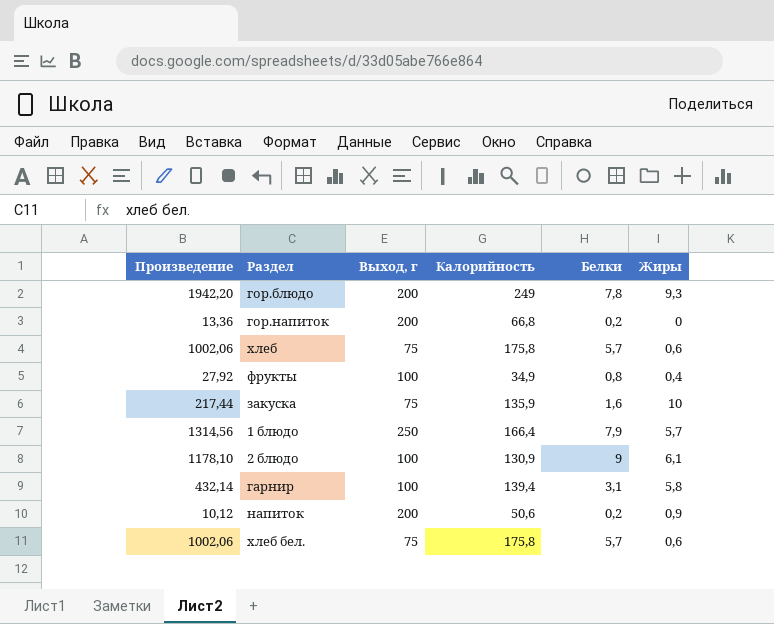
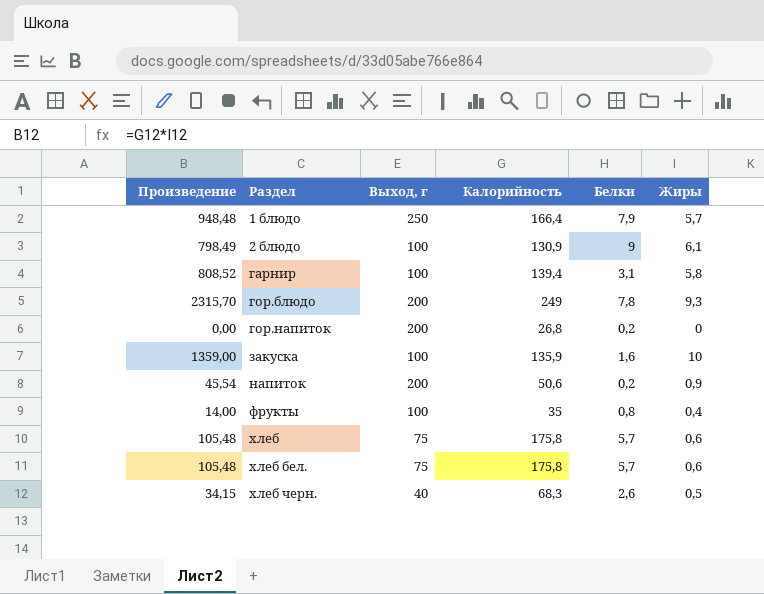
row order: none -> Раздел ascending
column Произведение | formula: [Калорийность] * [Белки] -> [Калорийность] * [Жиры]
гор.напиток | Калорийность: 66,8 -> 26,8
закуска | Выход, г: 75 -> 100
фрукты | Калорийность: 34,9 -> 35
row хлеб черн.: none -> 34,15 | 40 | 68,3 | 2,6 | 0,5

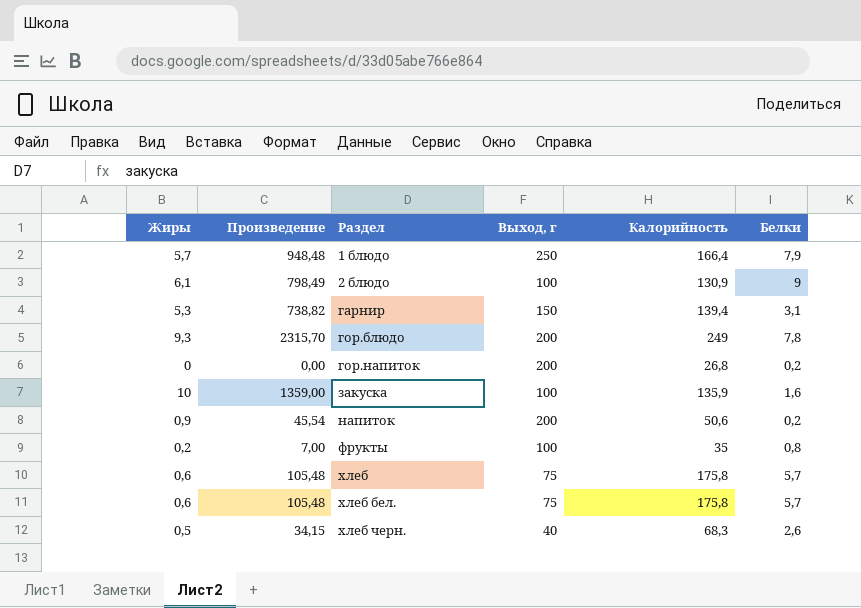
column Жиры | position: 6 -> 1
гарнир | Жиры: 5,8 -> 5,3
гарнир | Произведение: 808,52 -> 738,82
гарнир | Выход, г: 100 -> 150
фрукты | Жиры: 0,4 -> 0,2
фрукты | Произведение: 14,00 -> 7,00

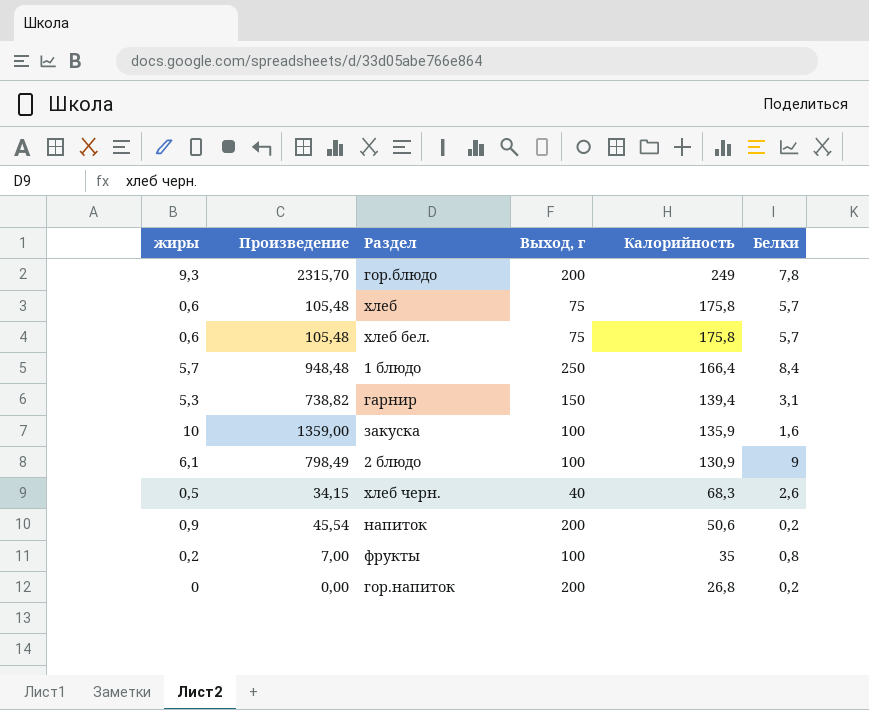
row order: Раздел ascending -> Калорийность descending
column name: Жиры -> жиры
1 блюдо | Белки: 7,9 -> 8,4

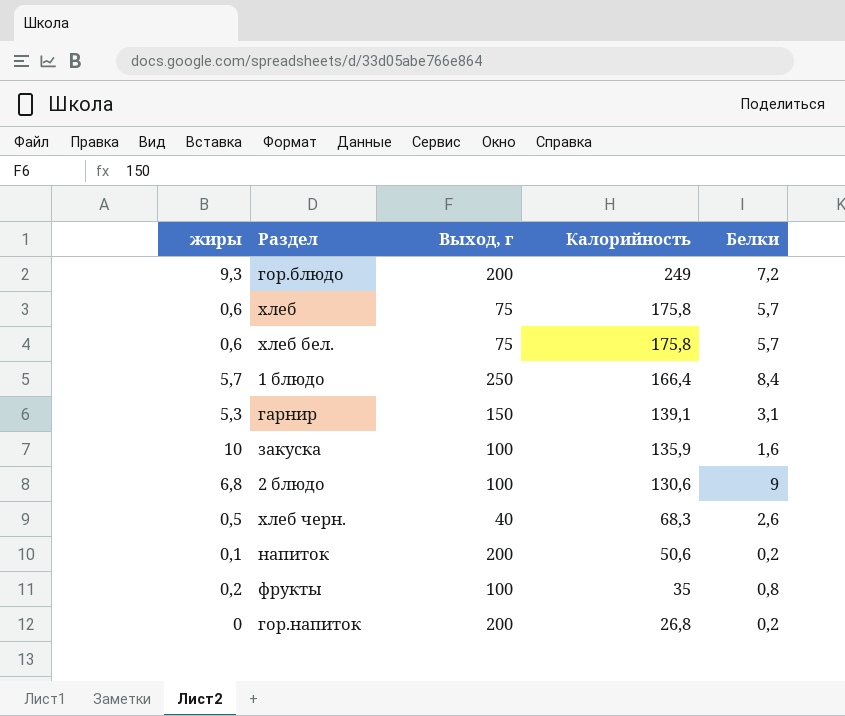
column Произведение | formula: [жиры] * [Калорийность] -> none
гор.блюдо | Белки: 7,8 -> 7,2
гарнир | Калорийность: 139,4 -> 139,1
2 блюдо | жиры: 6,1 -> 6,8
2 блюдо | Калорийность: 130,9 -> 130,6
напиток | жиры: 0,9 -> 0,1

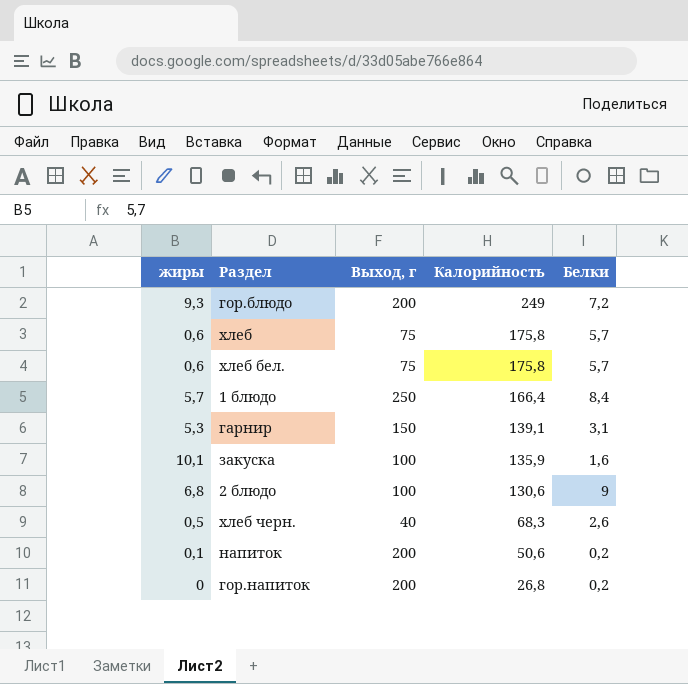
row фрукты: 0,2 | 100 | 35 | 0,8 -> none
закуска | жиры: 10 -> 10,1

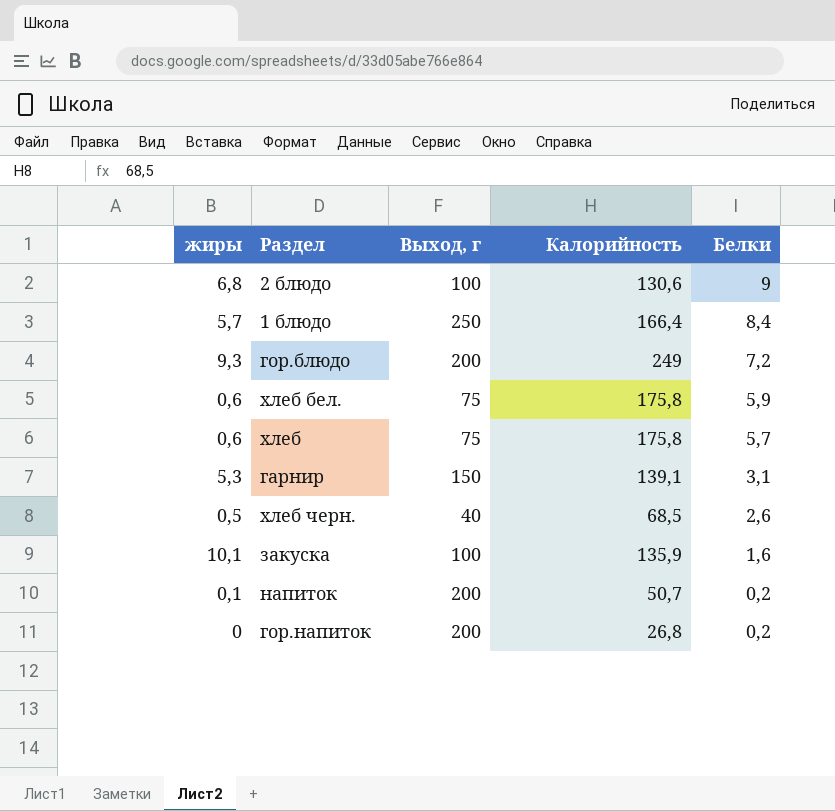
row order: Калорийность descending -> Белки descending
хлеб бел. | Белки: 5,7 -> 5,9
хлеб черн. | Калорийность: 68,3 -> 68,5
напиток | Калорийность: 50,6 -> 50,7

